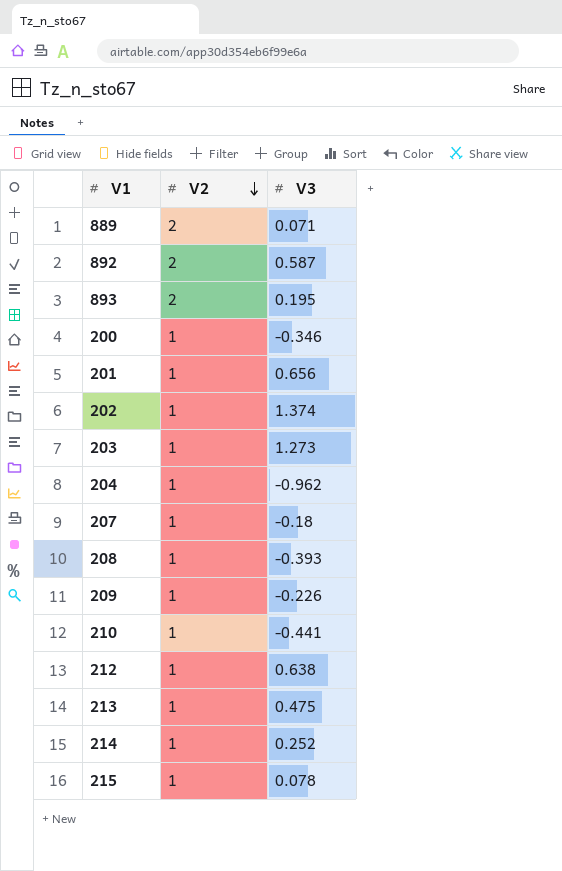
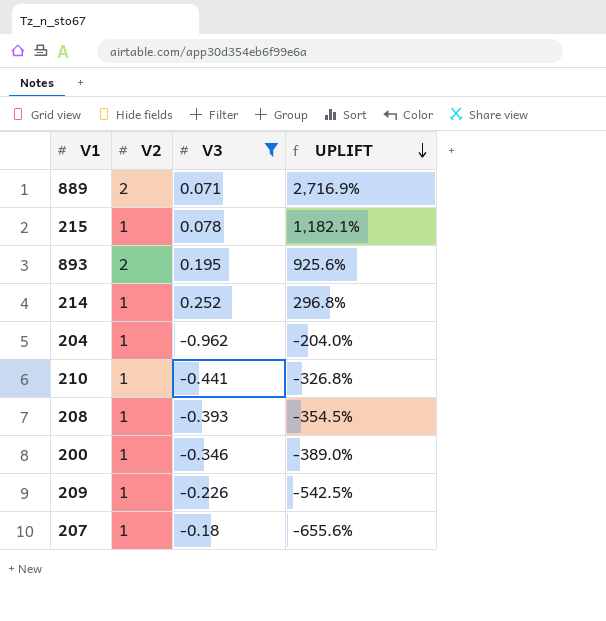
filter: none -> V3 <= 0.252
row order: V2 descending -> UPLIFT descending
column UPLIFT | formula: none -> ([V2] - [V3]) / [V3]

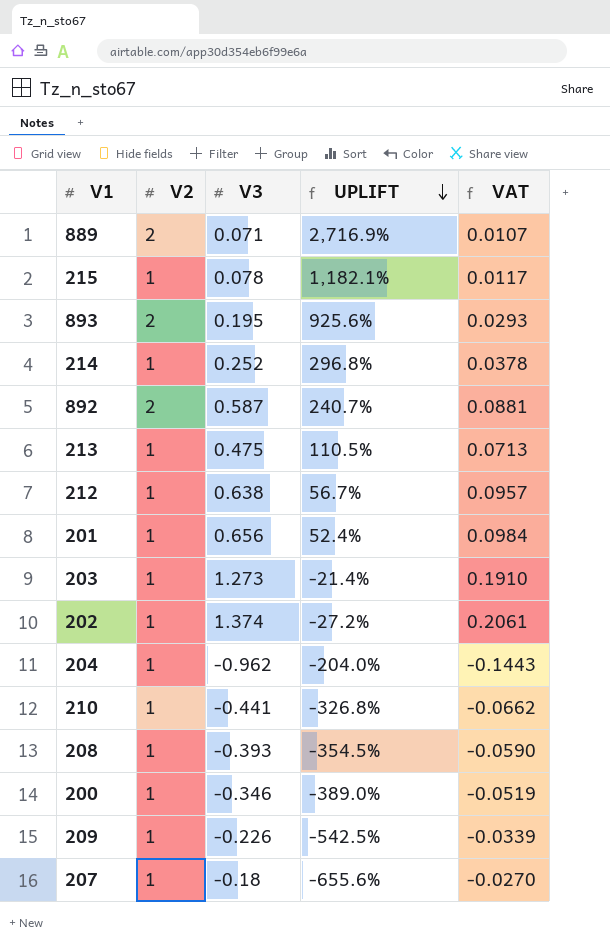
filter: V3 <= 0.252 -> none
column VAT | formula: none -> [V3] * 0.15

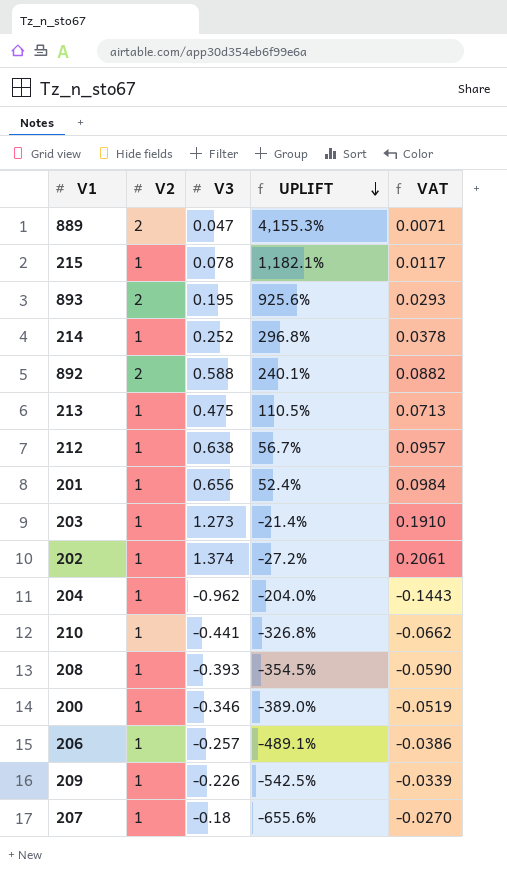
889 | V3: 0.071 -> 0.047
889 | UPLIFT: 2,716.9% -> 4,155.3%
889 | VAT: 0.0107 -> 0.0071
892 | V3: 0.587 -> 0.588
892 | UPLIFT: 240.7% -> 240.1%
892 | VAT: 0.0881 -> 0.0882
row 206: none -> 1 | -0.257 | -489.1% | -0.0386

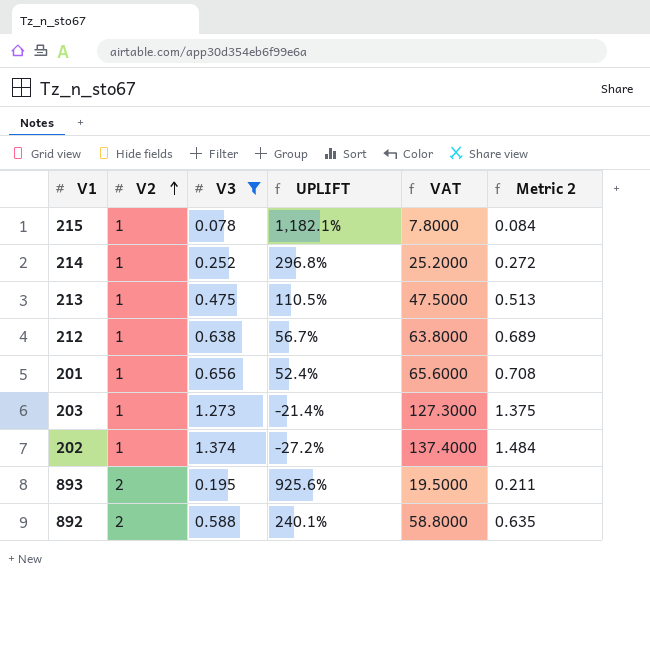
filter: none -> V3 >= 0.078
row order: UPLIFT descending -> V2 ascending
column VAT | formula: [V3] * 0.15 -> [V3] * 100
column Metric 2 | formula: none -> [V3] * 1.08

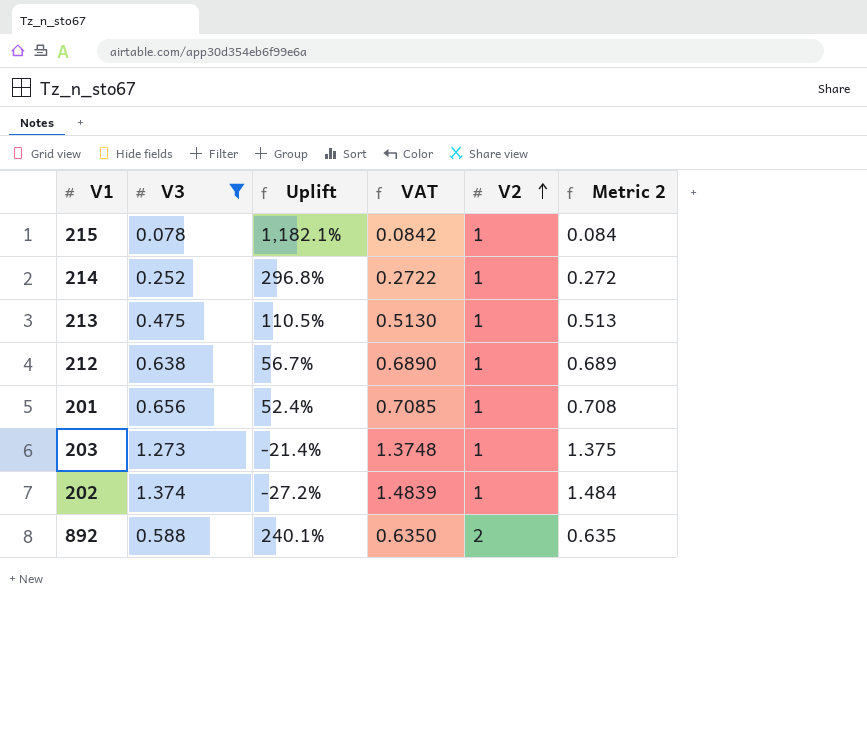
column name: UPLIFT -> Uplift
column VAT | formula: [V3] * 100 -> [V3] * 1.08
column V2 | position: 2 -> 5
row 893: 2 | 0.195 | 925.6% | 19.5000 | 0.211 -> none

